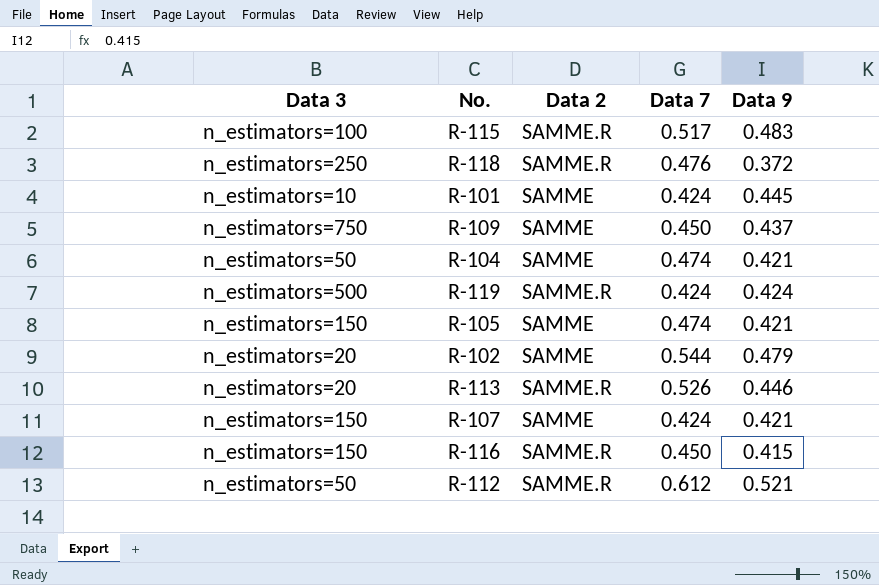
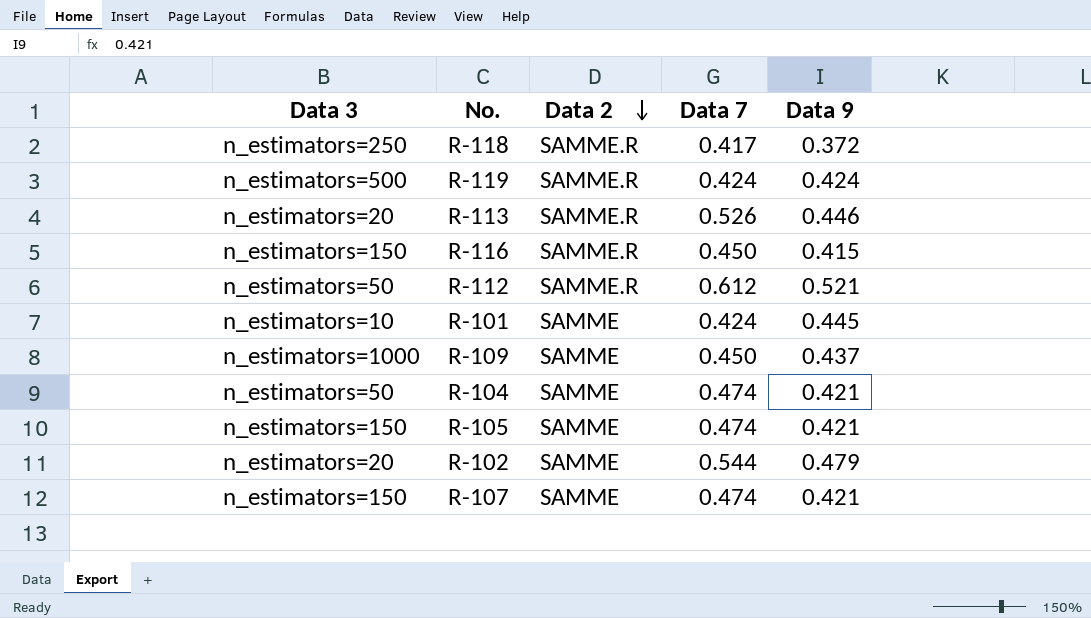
row order: none -> Data 2 descending
row R-115: n_estimators=100 | SAMME.R | 0.517 | 0.483 -> none
R-118 | Data 7: 0.476 -> 0.417
R-109 | Data 3: n_estimators=750 -> n_estimators=1000
R-107 | Data 7: 0.424 -> 0.474

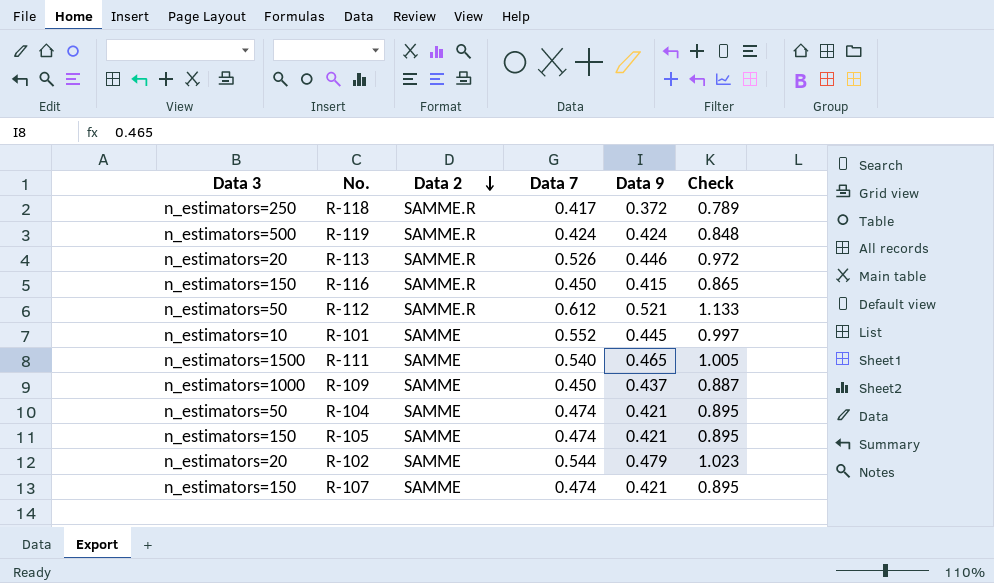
column Check | formula: none -> [Data 7] + [Data 9]
R-101 | Data 7: 0.424 -> 0.552
row R-111: none -> n_estimators=1500 | SAMME | 0.540 | 0.465 | 1.005

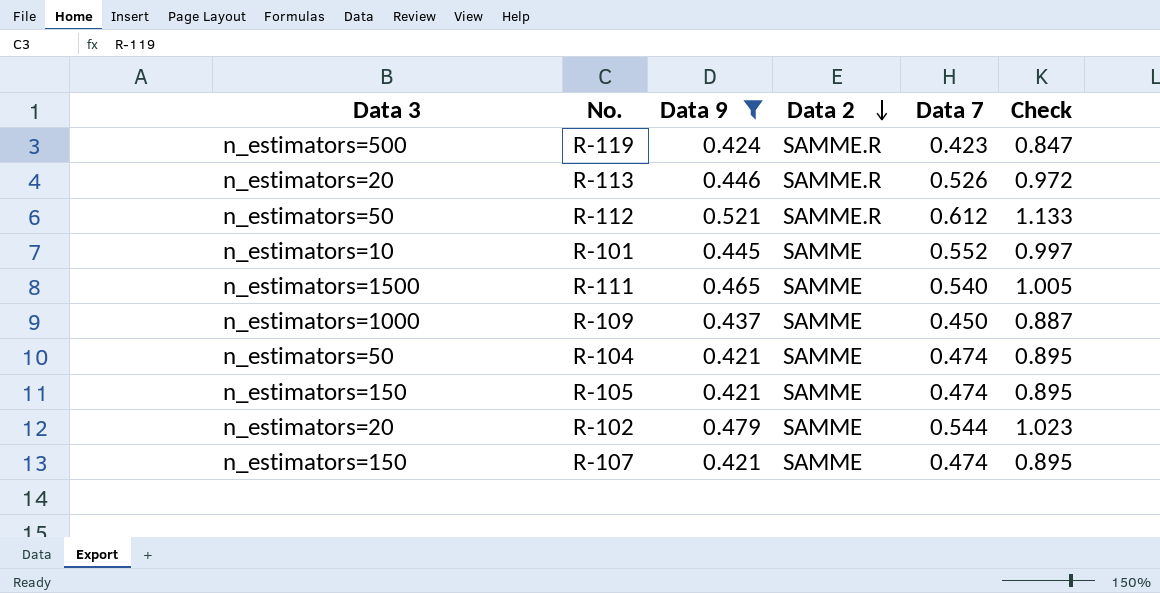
filter: none -> Data 9 >= 0.421
column Data 9 | position: 5 -> 3
R-119 | Data 7: 0.424 -> 0.423
R-119 | Check: 0.848 -> 0.847

